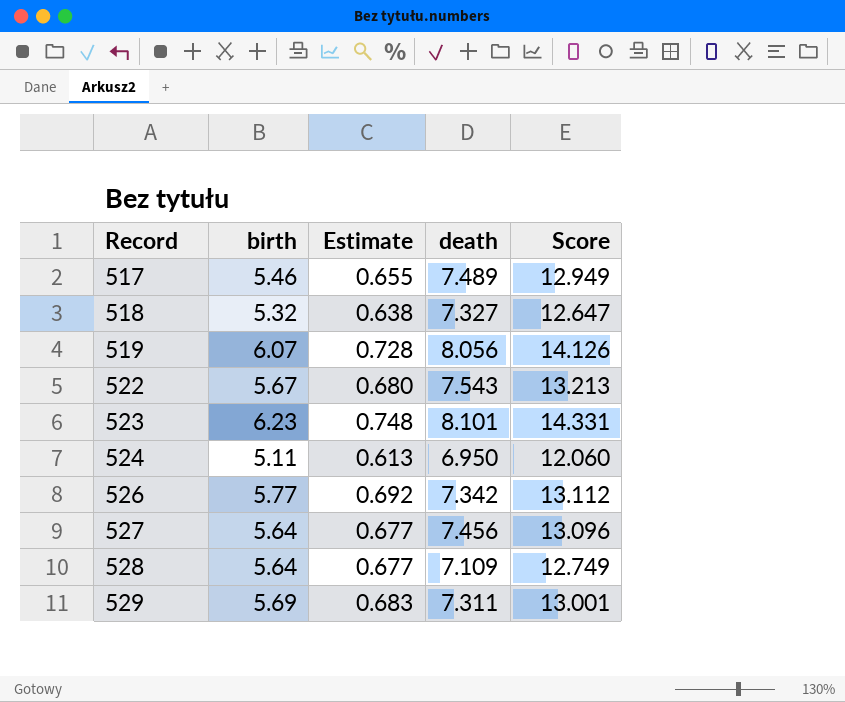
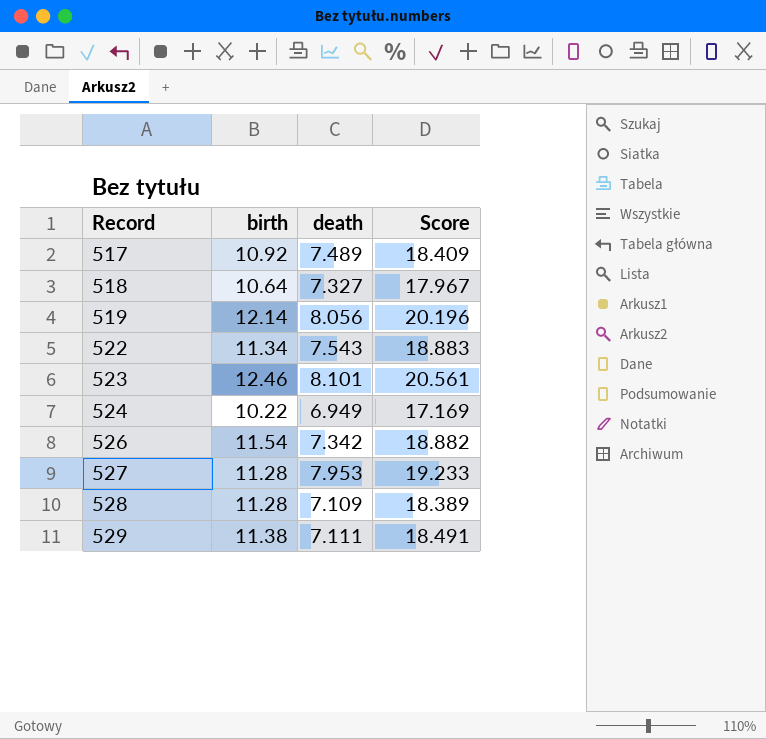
column Estimate | formula: [birth] * 0.12 -> none
517 | birth: 5.46 -> 10.92
517 | Score: 12.949 -> 18.409
518 | birth: 5.32 -> 10.64
518 | Score: 12.647 -> 17.967
519 | birth: 6.07 -> 12.14
519 | Score: 14.126 -> 20.196
522 | birth: 5.67 -> 11.34
522 | Score: 13.213 -> 18.883
523 | birth: 6.23 -> 12.46
523 | Score: 14.331 -> 20.561
524 | birth: 5.11 -> 10.22
524 | death: 6.950 -> 6.949
524 | Score: 12.060 -> 17.169
526 | birth: 5.77 -> 11.54
526 | Score: 13.112 -> 18.882
527 | birth: 5.64 -> 11.28
527 | death: 7.456 -> 7.953
527 | Score: 13.096 -> 19.233
528 | birth: 5.64 -> 11.28
528 | Score: 12.749 -> 18.389
529 | birth: 5.69 -> 11.38
529 | death: 7.311 -> 7.111
529 | Score: 13.001 -> 18.491

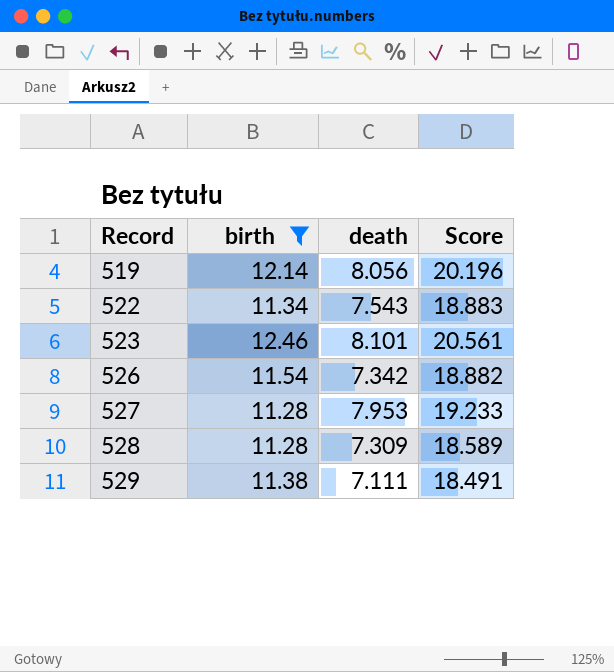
filter: none -> birth >= 11.28
528 | death: 7.109 -> 7.309
528 | Score: 18.389 -> 18.589

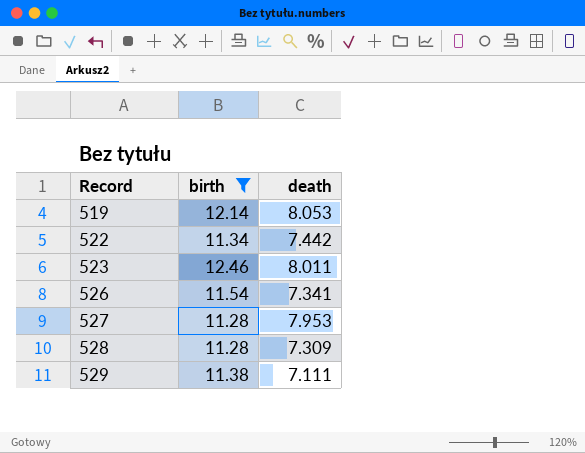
column Score | formula: [birth] + [death] -> none
519 | death: 8.056 -> 8.053
522 | death: 7.543 -> 7.442
523 | death: 8.101 -> 8.011
526 | death: 7.342 -> 7.341

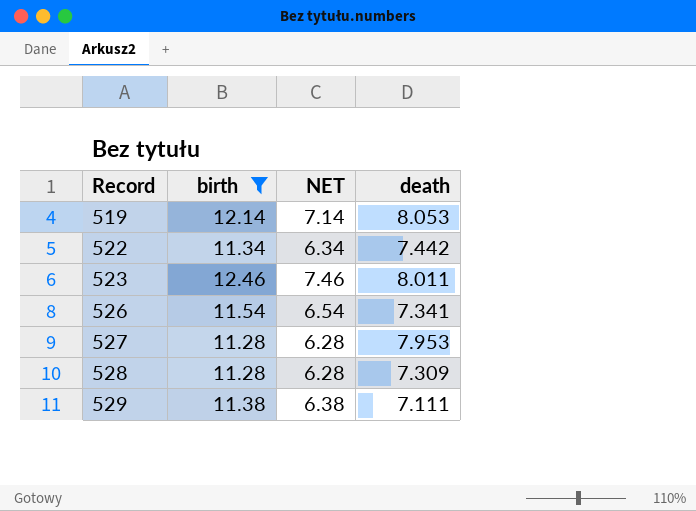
column NET | formula: none -> [birth] - 5

